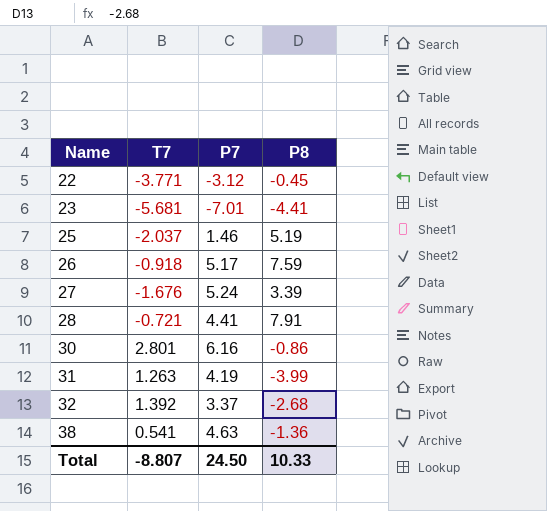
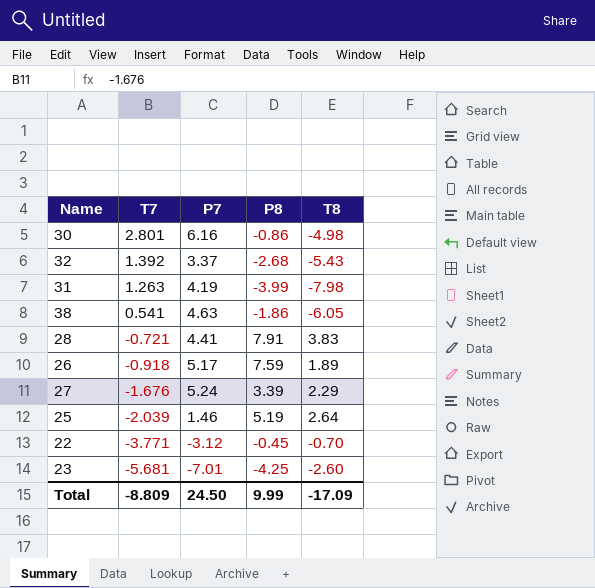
row order: Name ascending -> T7 descending
column T8 | position: none -> 5
38 | P8: -1.36 -> -1.86
25 | T7: -2.037 -> -2.039
23 | P8: -4.41 -> -4.25
Total | T7: -8.807 -> -8.809
Total | P8: 10.33 -> 9.99

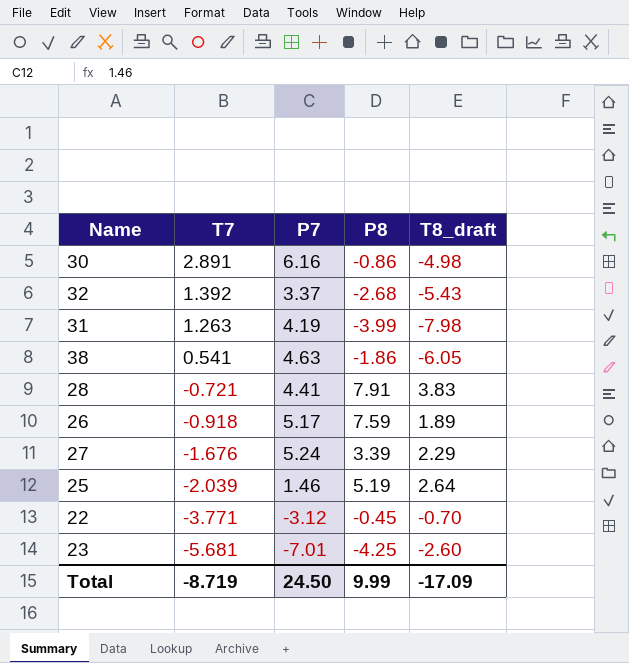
column name: T8 -> T8_draft
30 | T7: 2.801 -> 2.891
Total | T7: -8.809 -> -8.719

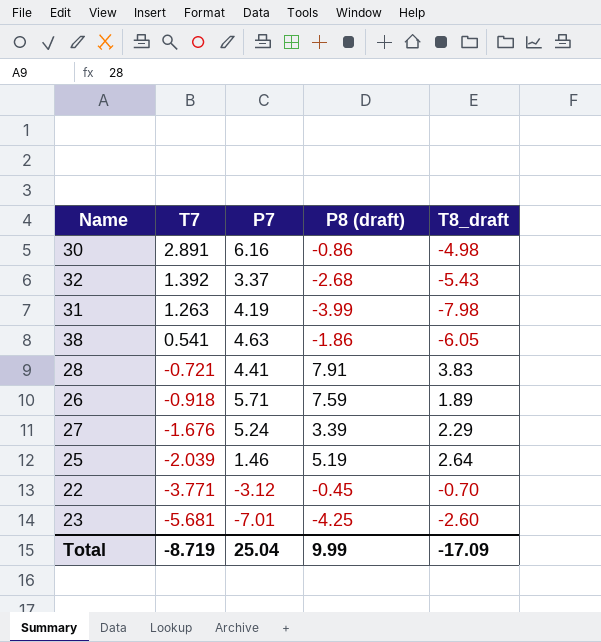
column name: P8 -> P8 (draft)
26 | P7: 5.17 -> 5.71
Total | P7: 24.50 -> 25.04

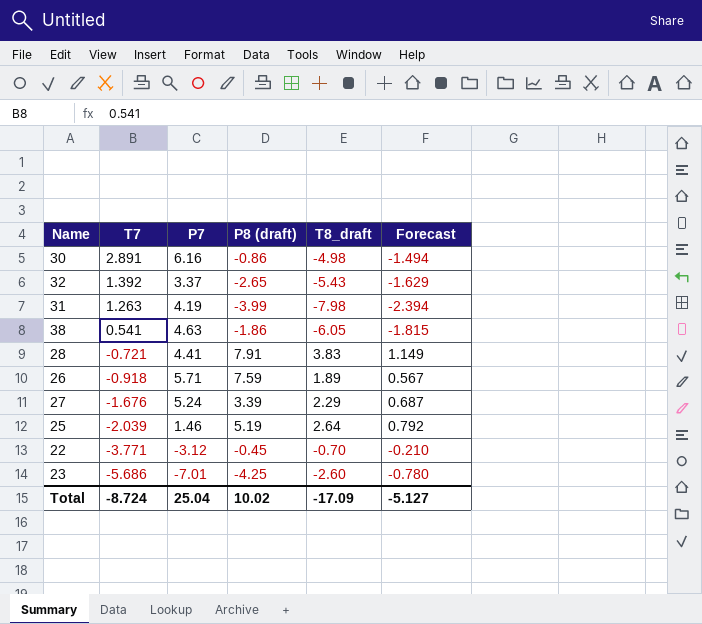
column Forecast | formula: none -> [T8_draft] * 0.3
32 | P8 (draft): -2.68 -> -2.65
23 | T7: -5.681 -> -5.686
Total | T7: -8.719 -> -8.724
Total | P8 (draft): 9.99 -> 10.02

